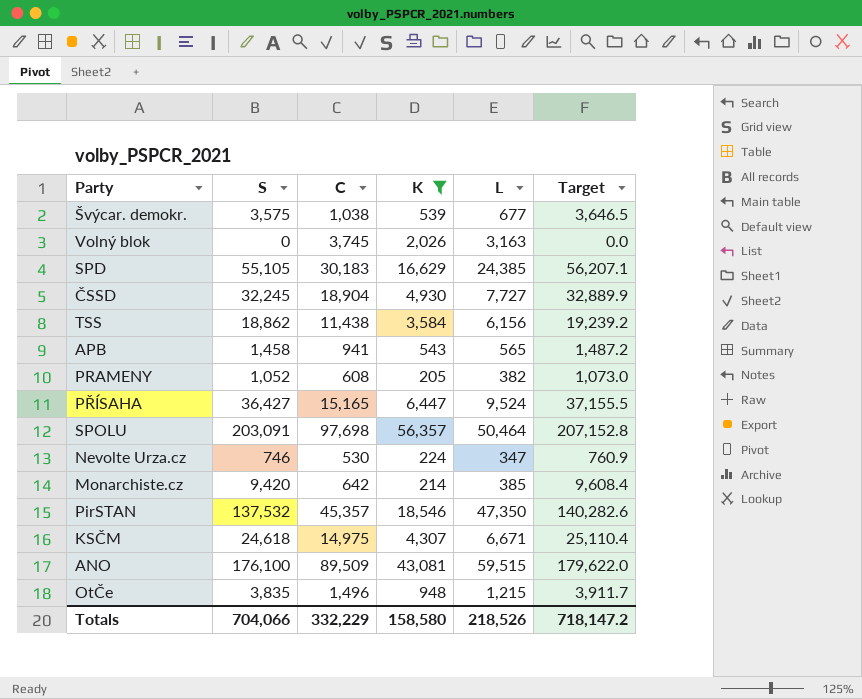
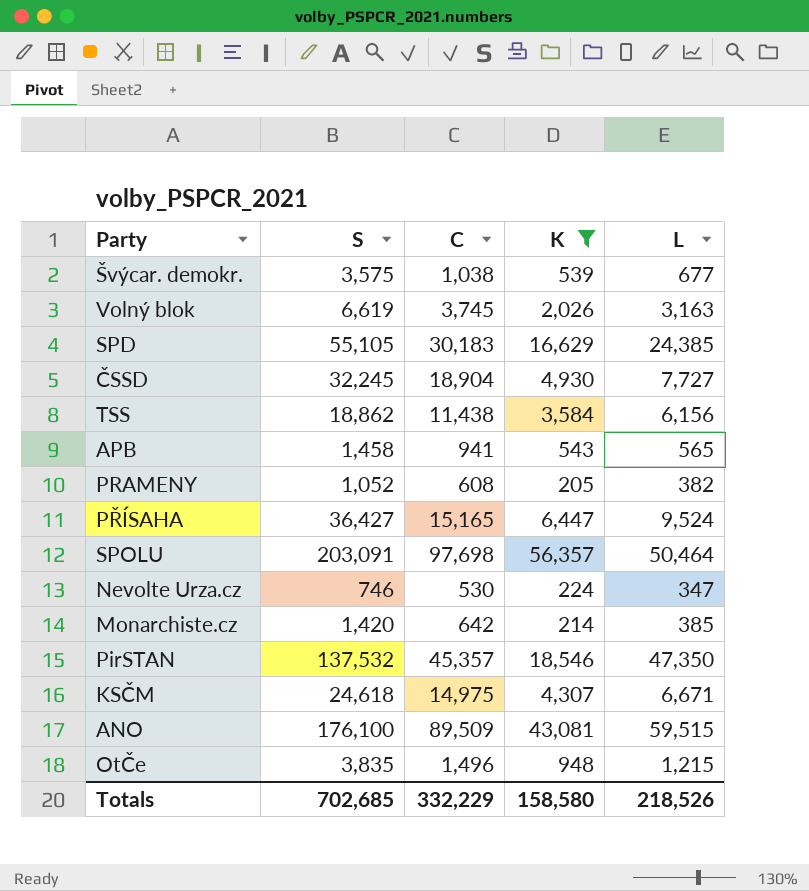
column Target | formula: [S] * 1.02 -> none
Volný blok | S: 0 -> 6,619
Monarchiste.cz | S: 9,420 -> 1,420
Totals | S: 704,066 -> 702,685

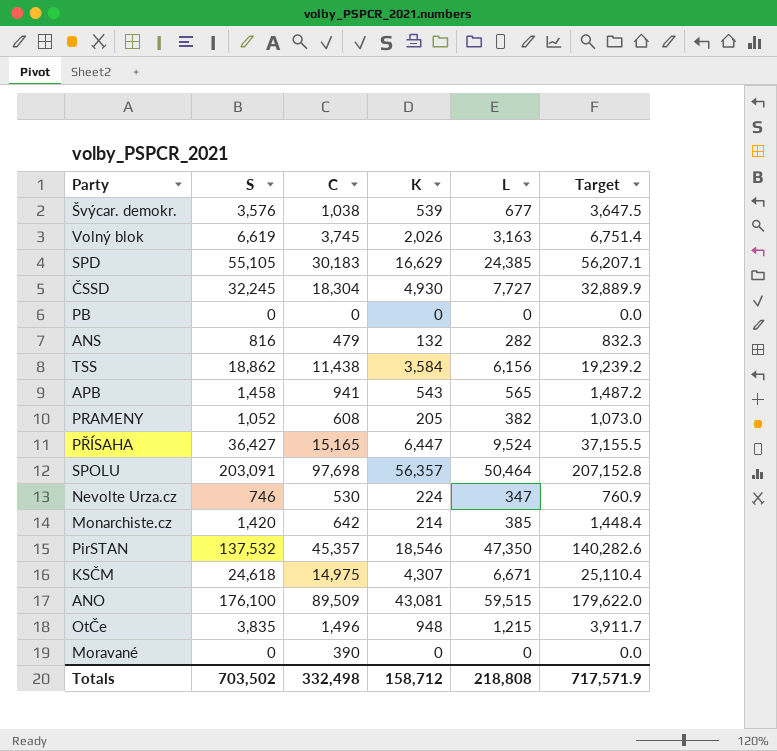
filter: K >= 205 -> none
column Target | formula: none -> [S] * 1.02
Švýcar. demokr. | S: 3,575 -> 3,576
ČSSD | C: 18,904 -> 18,304
Totals | S: 702,685 -> 703,502
Totals | C: 332,229 -> 332,498
Totals | K: 158,580 -> 158,712
Totals | L: 218,526 -> 218,808

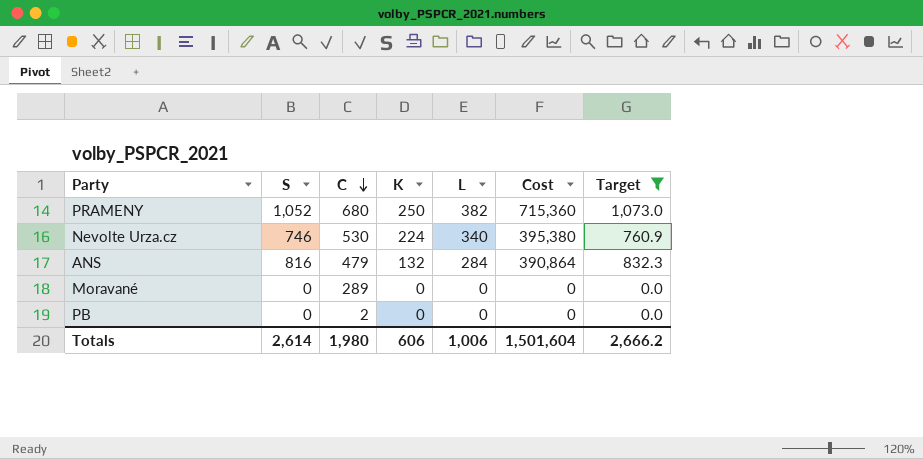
filter: none -> Target <= 1,073.0
row order: none -> C descending
column Cost | formula: none -> [S] * [C]
PRAMENY | C: 608 -> 680
PRAMENY | K: 205 -> 250
Nevolte Urza.cz | L: 347 -> 340
ANS | L: 282 -> 284
Moravané | C: 390 -> 289
PB | C: 0 -> 2
Totals | S: 703,502 -> 2,614
Totals | C: 332,498 -> 1,980
Totals | K: 158,712 -> 606
Totals | L: 218,808 -> 1,006
Totals | Target: 717,571.9 -> 2,666.2

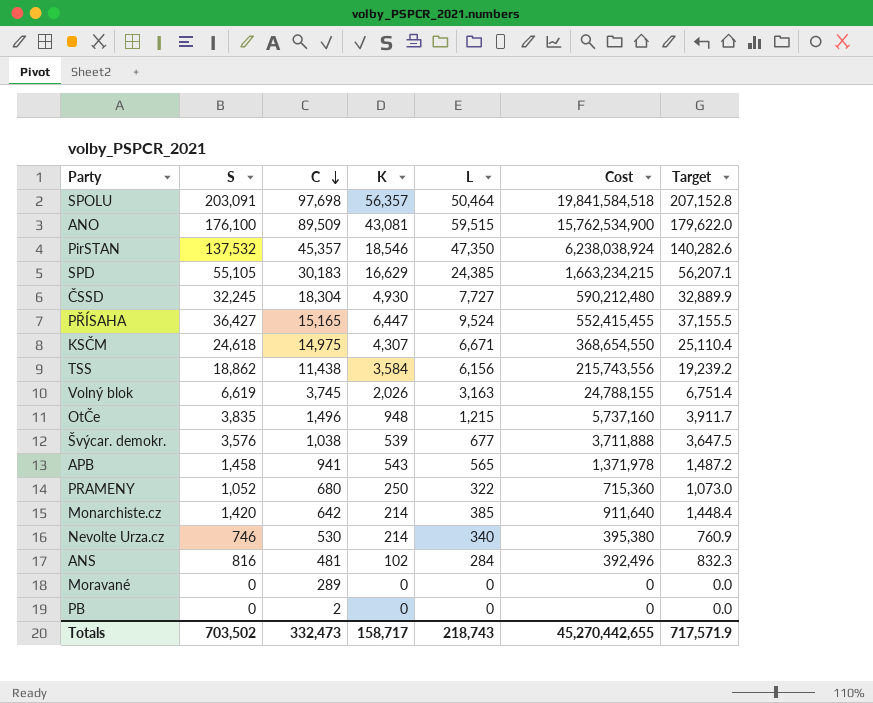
filter: Target <= 1,073.0 -> none
PRAMENY | L: 382 -> 322
Nevolte Urza.cz | K: 224 -> 214
ANS | C: 479 -> 481
ANS | K: 132 -> 102
ANS | Cost: 390,864 -> 392,496
Totals | S: 2,614 -> 703,502
Totals | C: 1,980 -> 332,473
Totals | K: 606 -> 158,717
Totals | L: 1,006 -> 218,743
Totals | Cost: 1,501,604 -> 45,270,442,655
Totals | Target: 2,666.2 -> 717,571.9

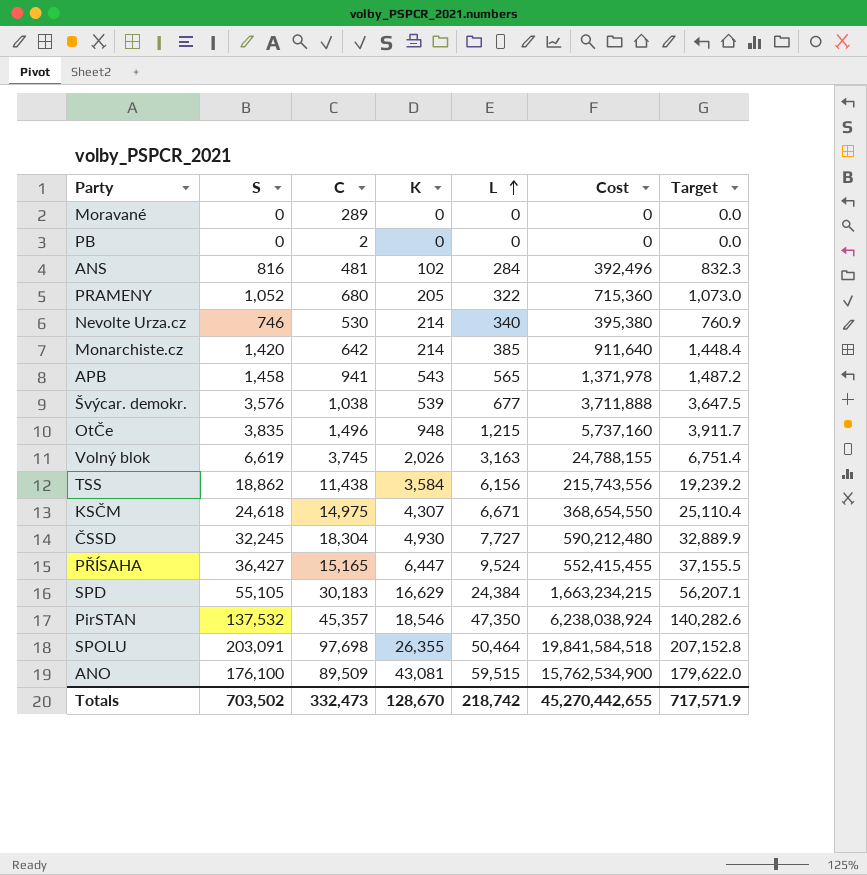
row order: C descending -> L ascending
PRAMENY | K: 250 -> 205
SPD | L: 24,385 -> 24,384
SPOLU | K: 56,357 -> 26,355
Totals | K: 158,717 -> 128,670
Totals | L: 218,743 -> 218,742

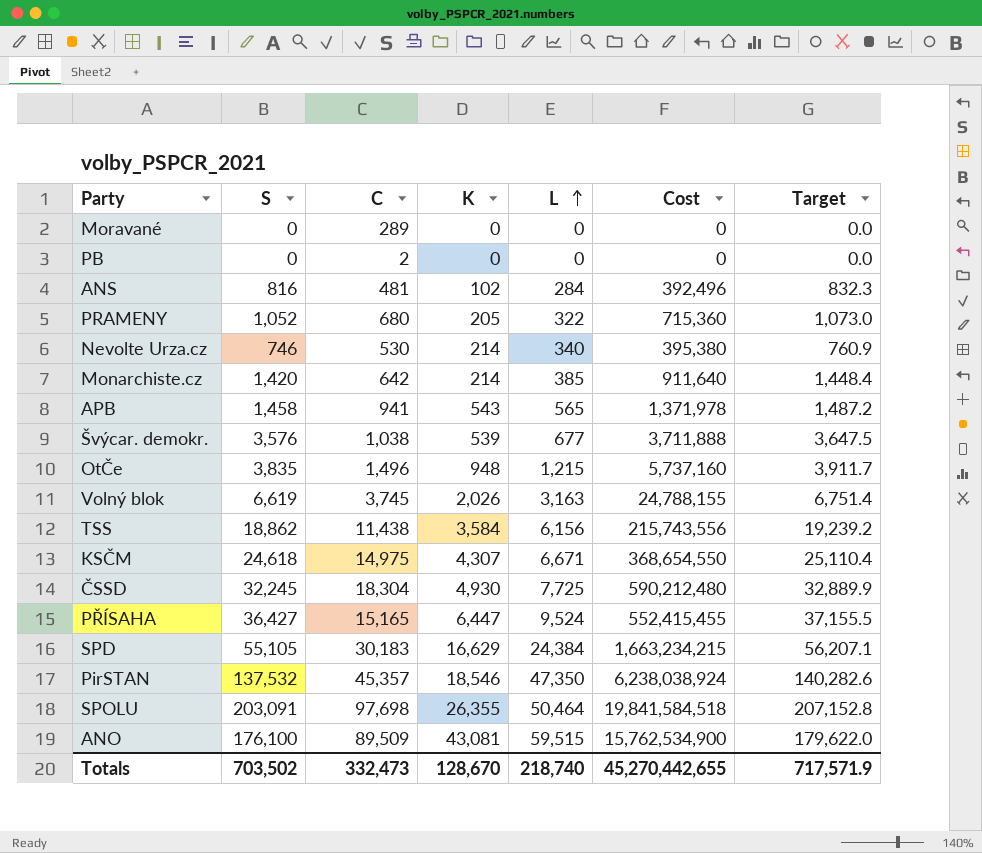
ČSSD | L: 7,727 -> 7,725
Totals | L: 218,742 -> 218,740

